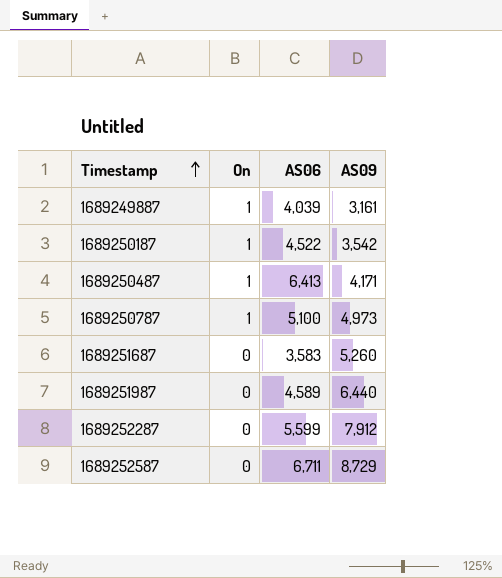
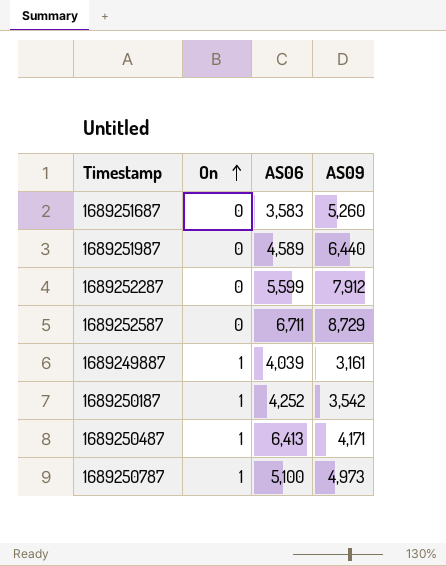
row order: Timestamp ascending -> On ascending
1689250187 | AS06: 4,522 -> 4,252

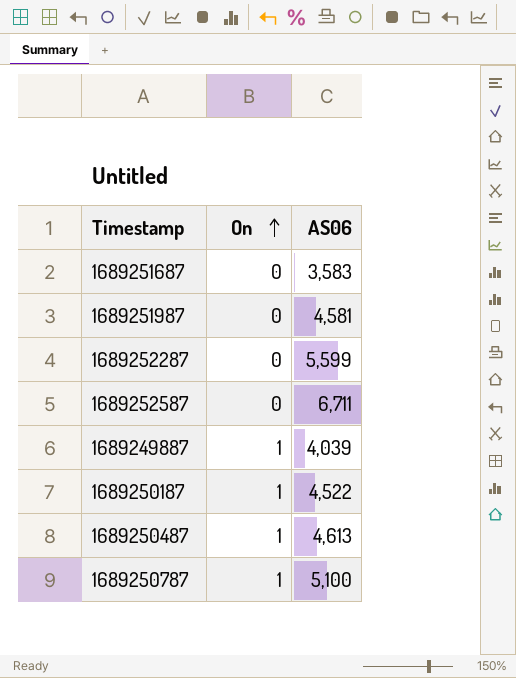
column AS09 | position: 4 -> none
1689251987 | AS06: 4,589 -> 4,581
1689250187 | AS06: 4,252 -> 4,522
1689250487 | AS06: 6,413 -> 4,613

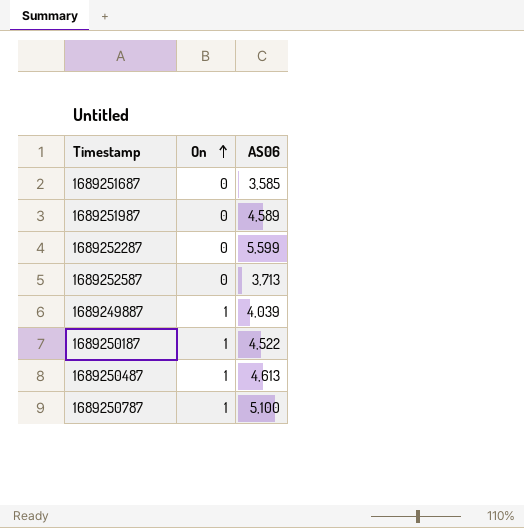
1689251687 | AS06: 3,583 -> 3,585
1689251987 | AS06: 4,581 -> 4,589
1689252587 | AS06: 6,711 -> 3,713

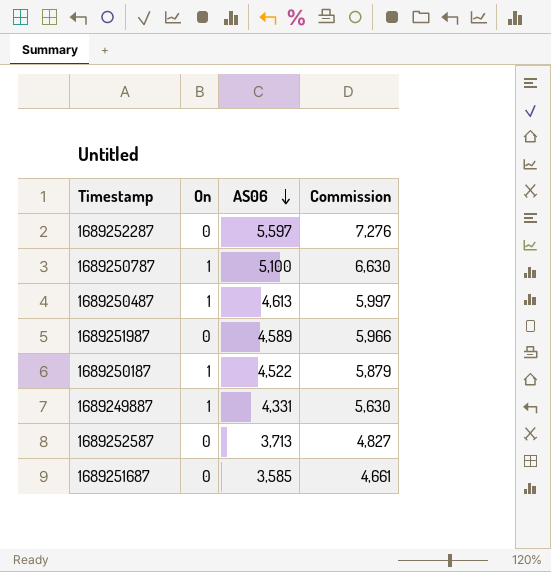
row order: On ascending -> AS06 descending
column Commission | formula: none -> [AS06] * 1.3
1689252287 | AS06: 5,599 -> 5,597
1689249887 | AS06: 4,039 -> 4,331

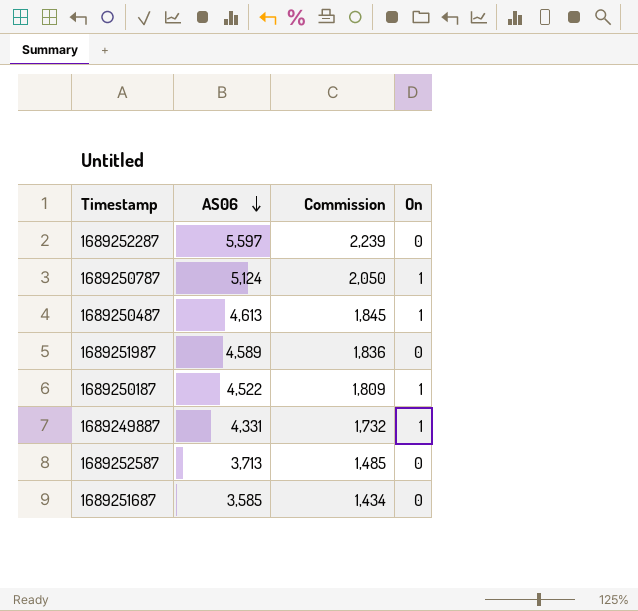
column Commission | formula: [AS06] * 1.3 -> [AS06] * 0.4
column On | position: 2 -> 4
1689250787 | AS06: 5,100 -> 5,124

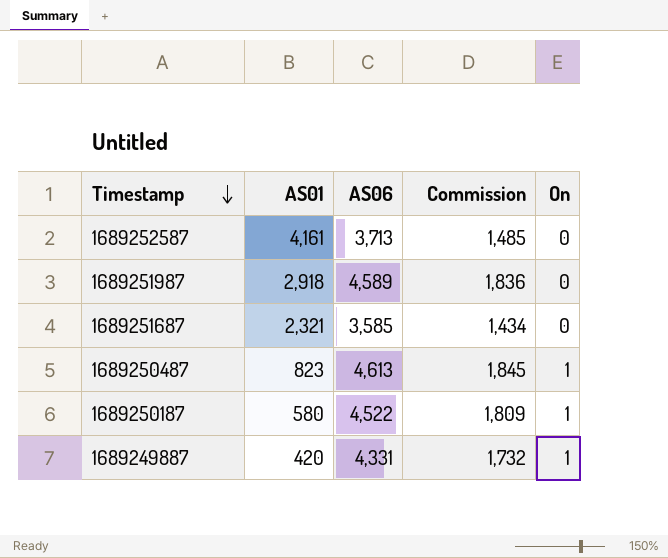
row order: AS06 descending -> Timestamp descending
column AS01 | position: none -> 2
row 1689252287: 5,597 | 2,239 | 0 -> none
row 1689250787: 5,124 | 2,050 | 1 -> none

